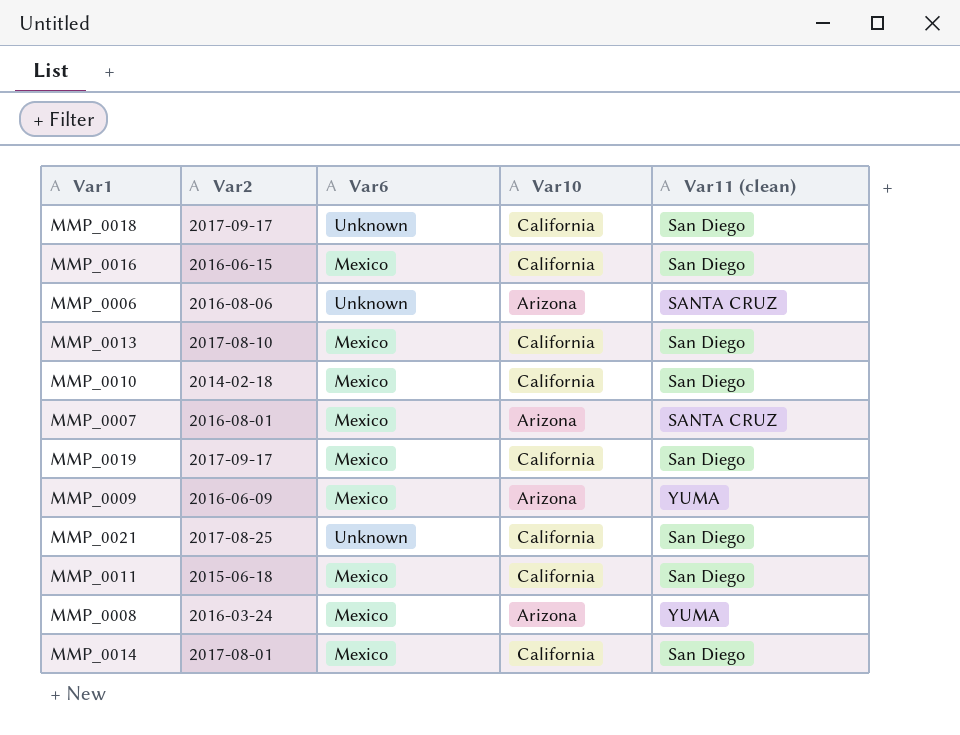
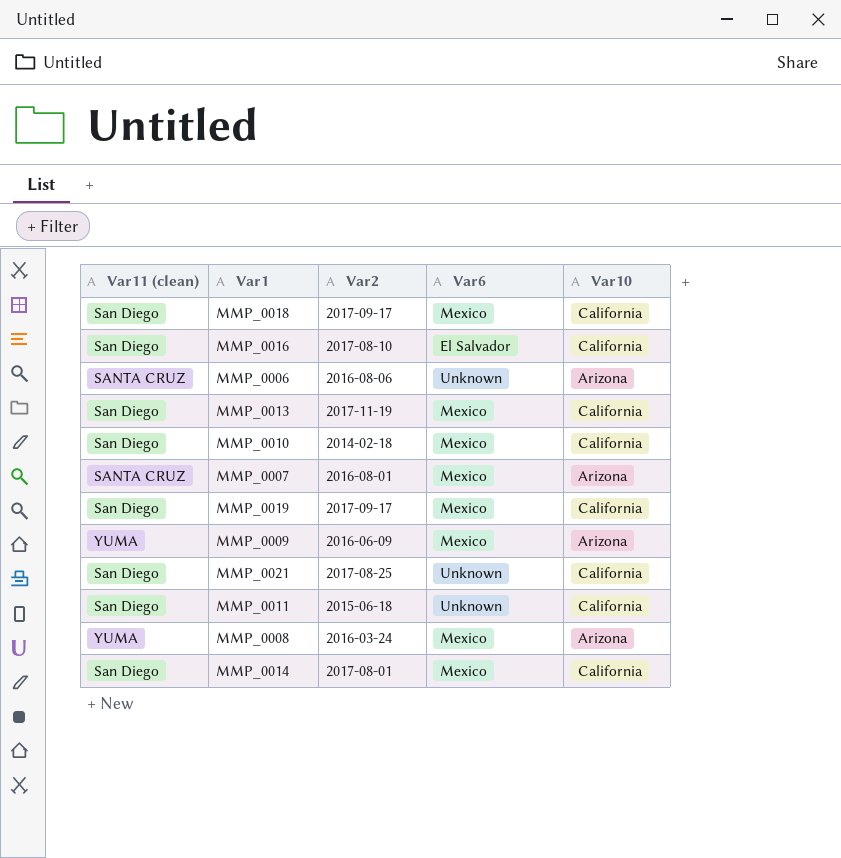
column Var11 (clean) | position: 5 -> 1
MMP_0018 | Var6: Unknown -> Mexico
MMP_0016 | Var2: 2016-06-15 -> 2017-08-10
MMP_0016 | Var6: Mexico -> El Salvador
MMP_0013 | Var2: 2017-08-10 -> 2017-11-19
MMP_0011 | Var6: Mexico -> Unknown

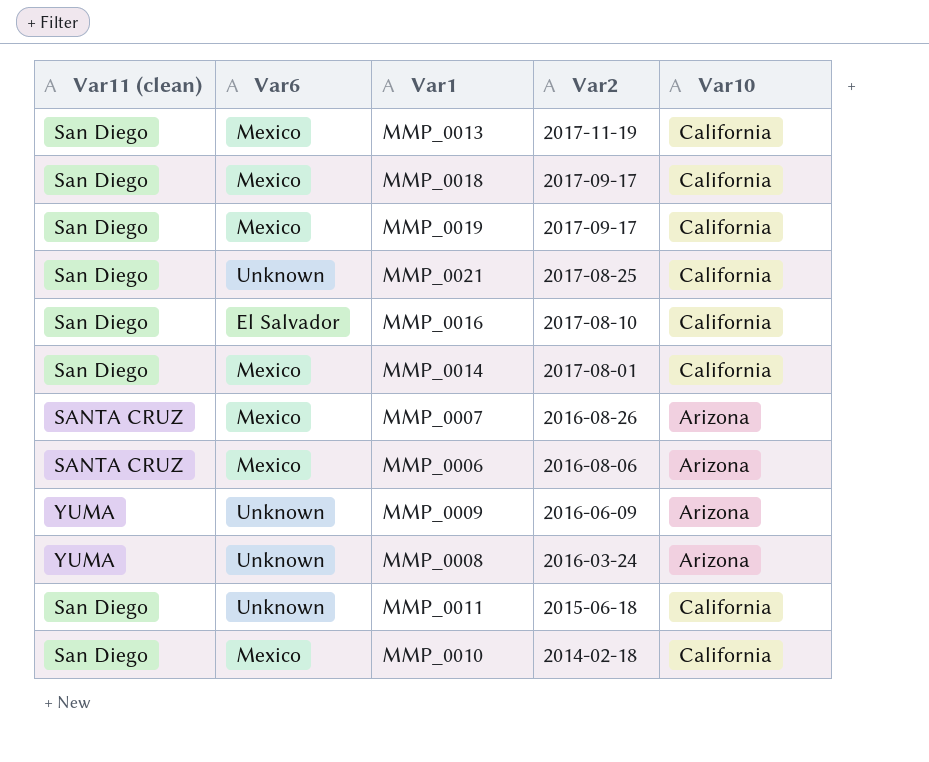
row order: none -> Var2 descending
column Var6 | position: 4 -> 2
MMP_0007 | Var2: 2016-08-01 -> 2016-08-26
MMP_0006 | Var6: Unknown -> Mexico
MMP_0009 | Var6: Mexico -> Unknown
MMP_0008 | Var6: Mexico -> Unknown

